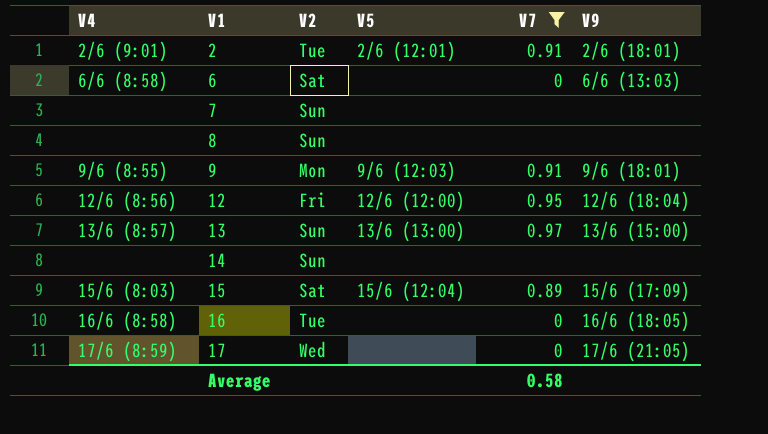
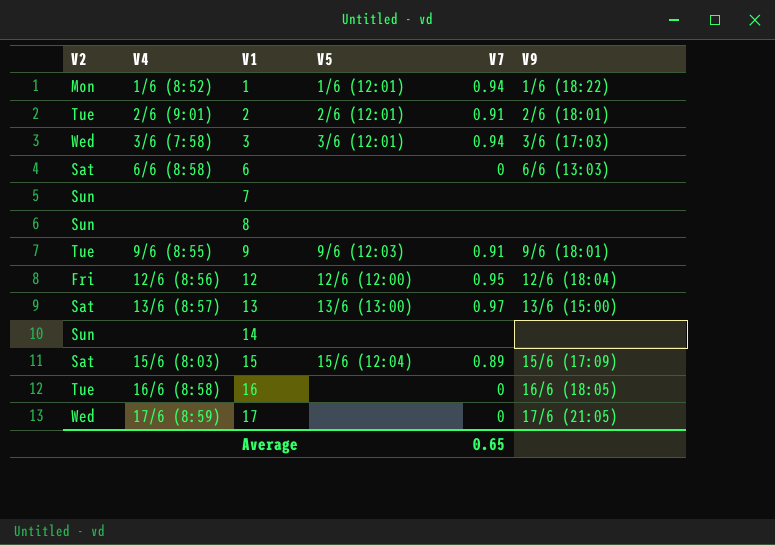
filter: V7 != 0.94 -> none
column V2 | position: 3 -> 1
9 | V2: Mon -> Tue
13 | V2: Sun -> Sat
Average | V7: 0.58 -> 0.65

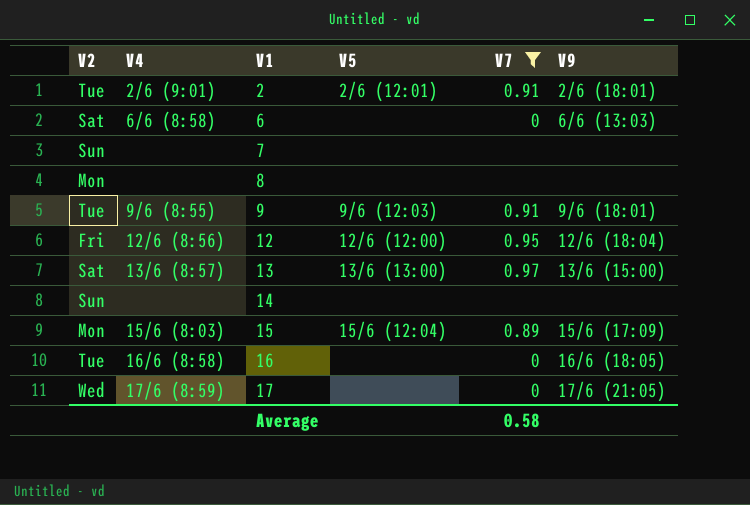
filter: none -> V7 != 0.94
8 | V2: Sun -> Mon
15 | V2: Sat -> Mon
Average | V7: 0.65 -> 0.58

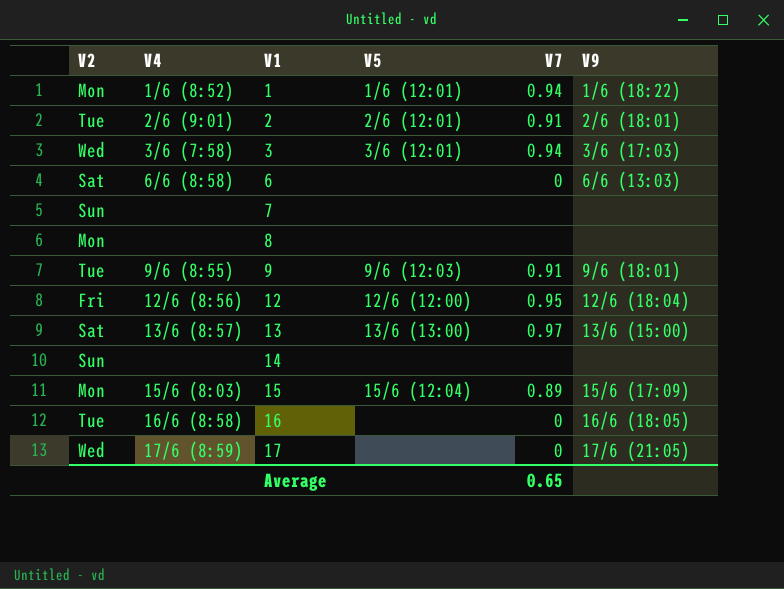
filter: V7 != 0.94 -> none
Average | V7: 0.58 -> 0.65

